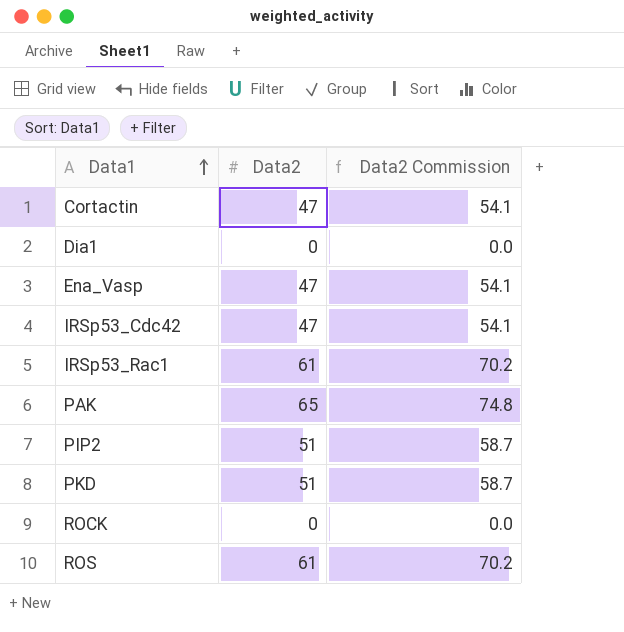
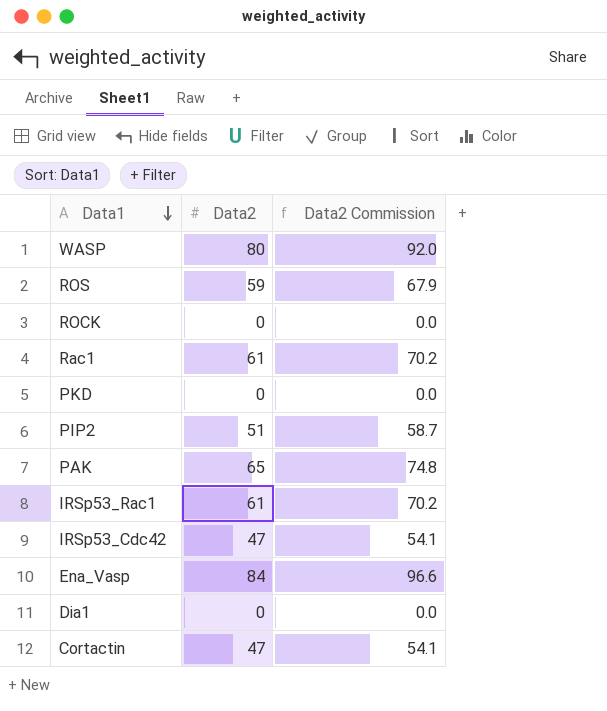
row order: Data1 ascending -> Data1 descending
row WASP: none -> 80 | 92.0
ROS | Data2: 61 -> 59
ROS | Data2 Commission: 70.2 -> 67.9
row Rac1: none -> 61 | 70.2
PKD | Data2: 51 -> 0
PKD | Data2 Commission: 58.7 -> 0.0
Ena_Vasp | Data2: 47 -> 84
Ena_Vasp | Data2 Commission: 54.1 -> 96.6

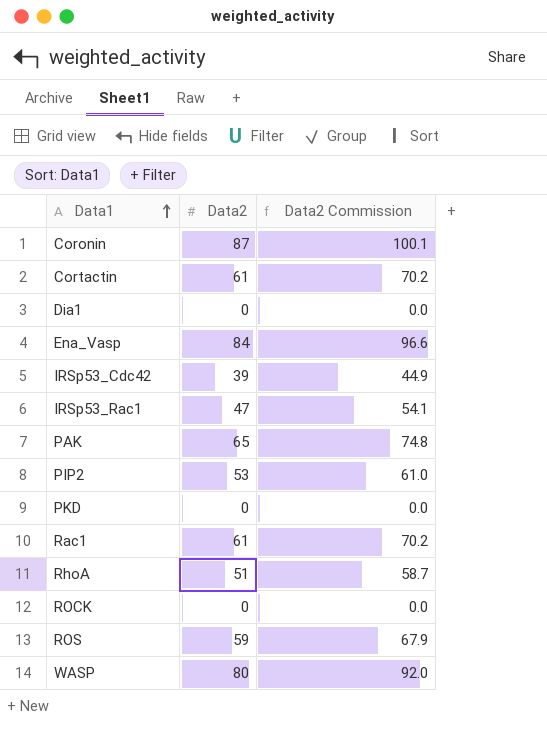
row order: Data1 descending -> Data1 ascending
row Coronin: none -> 87 | 100.1
Cortactin | Data2: 47 -> 61
Cortactin | Data2 Commission: 54.1 -> 70.2
IRSp53_Cdc42 | Data2: 47 -> 39
IRSp53_Cdc42 | Data2 Commission: 54.1 -> 44.9
IRSp53_Rac1 | Data2: 61 -> 47
IRSp53_Rac1 | Data2 Commission: 70.2 -> 54.1
PIP2 | Data2: 51 -> 53
PIP2 | Data2 Commission: 58.7 -> 61.0
row RhoA: none -> 51 | 58.7

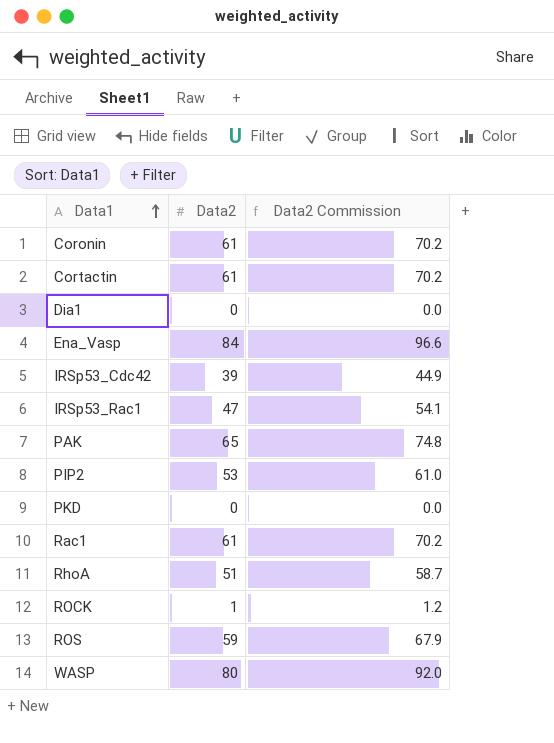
Coronin | Data2: 87 -> 61
Coronin | Data2 Commission: 100.1 -> 70.2
ROCK | Data2: 0 -> 1
ROCK | Data2 Commission: 0.0 -> 1.2

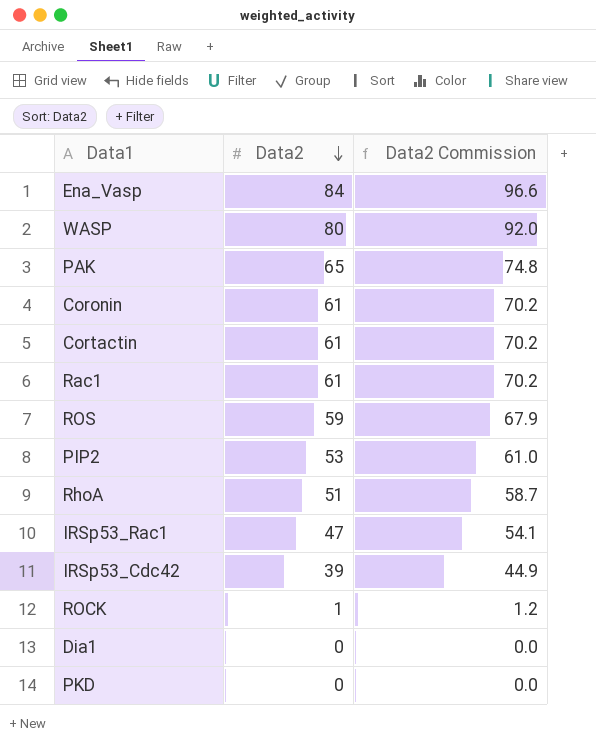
row order: Data1 ascending -> Data2 descending

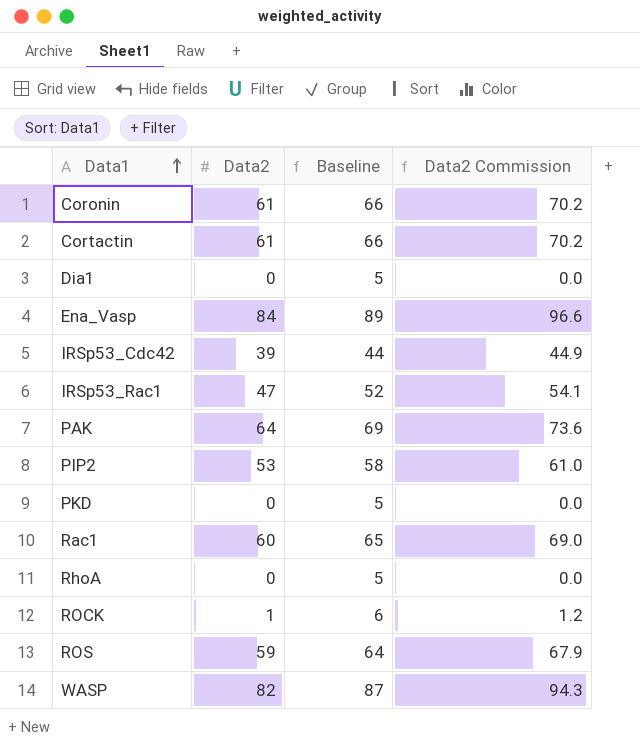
row order: Data2 descending -> Data1 ascending
column Baseline | formula: none -> [Data2] + 5
PAK | Data2: 65 -> 64
PAK | Data2 Commission: 74.8 -> 73.6
Rac1 | Data2: 61 -> 60
Rac1 | Data2 Commission: 70.2 -> 69.0
RhoA | Data2: 51 -> 0
RhoA | Data2 Commission: 58.7 -> 0.0
WASP | Data2: 80 -> 82
WASP | Data2 Commission: 92.0 -> 94.3

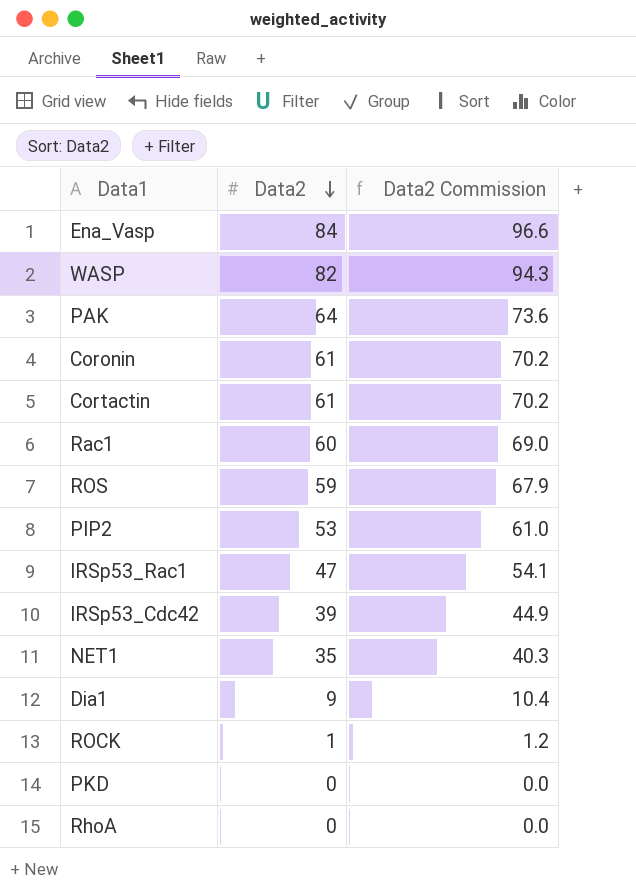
row order: Data1 ascending -> Data2 descending
column Baseline | formula: [Data2] + 5 -> none
row NET1: none -> 35 | 40.3
Dia1 | Data2: 0 -> 9
Dia1 | Data2 Commission: 0.0 -> 10.4

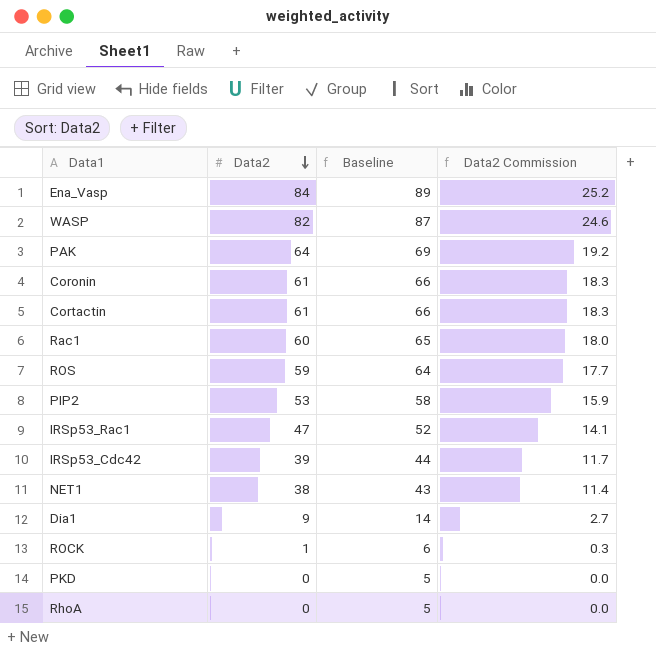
column Baseline | formula: none -> [Data2] + 5
column Data2 Commission | formula: [Data2] * 1.15 -> [Data2] * 0.3
NET1 | Data2: 35 -> 38

